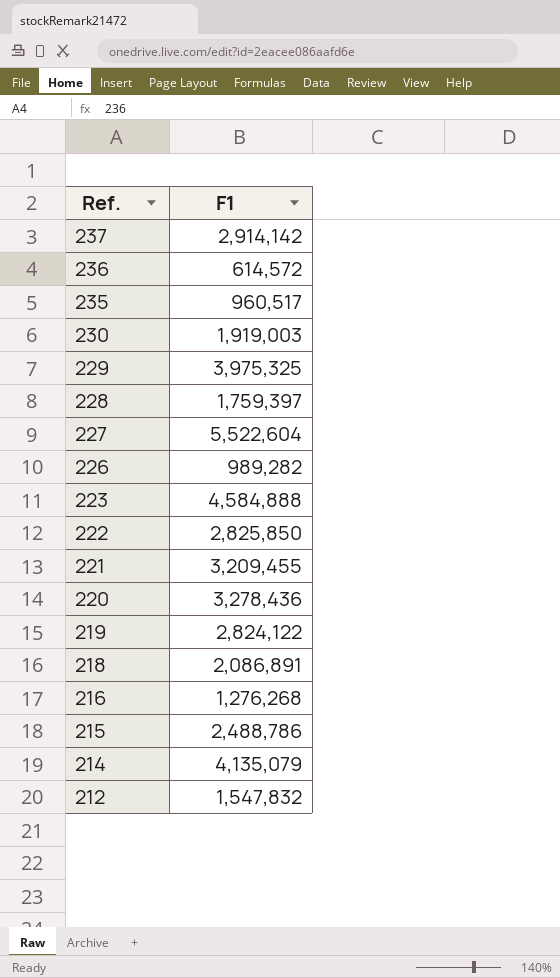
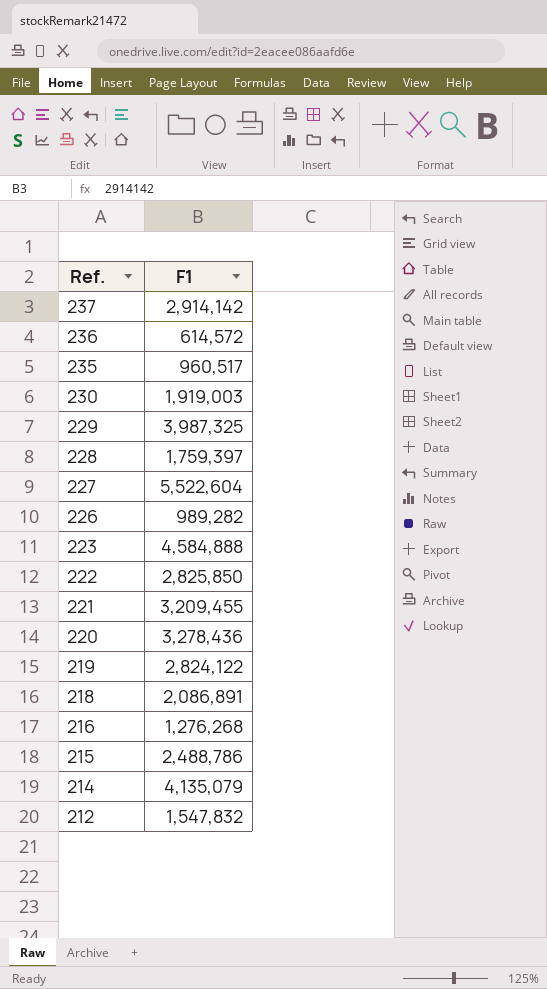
229 | F1: 3,975,325 -> 3,987,325

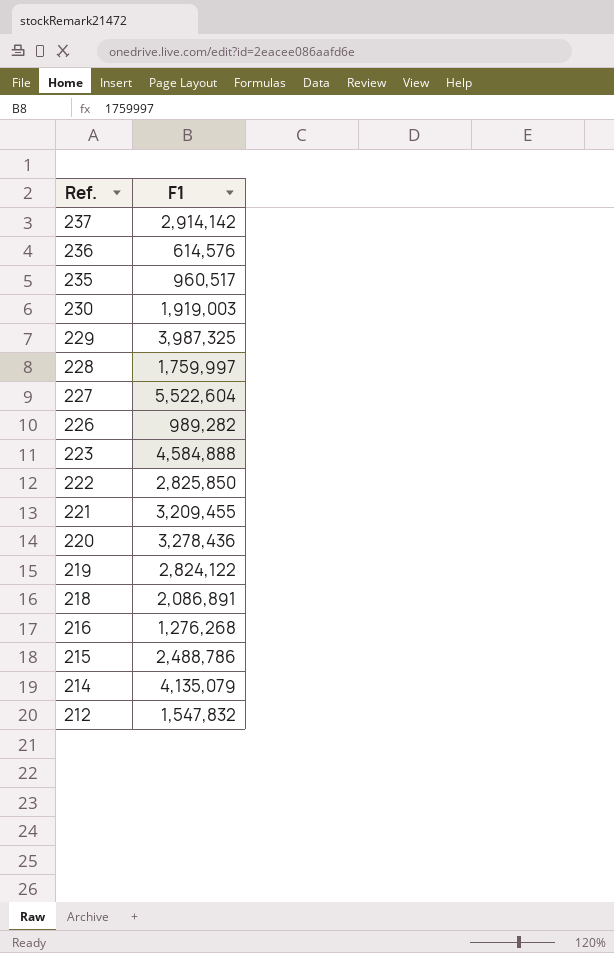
236 | F1: 614,572 -> 614,576
228 | F1: 1,759,397 -> 1,759,997

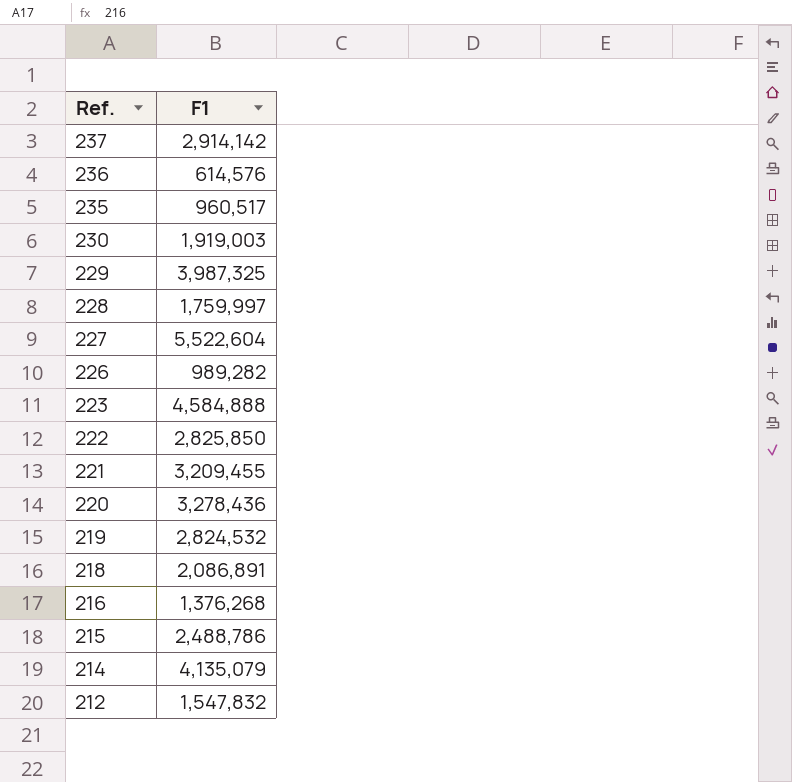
219 | F1: 2,824,122 -> 2,824,532
216 | F1: 1,276,268 -> 1,376,268

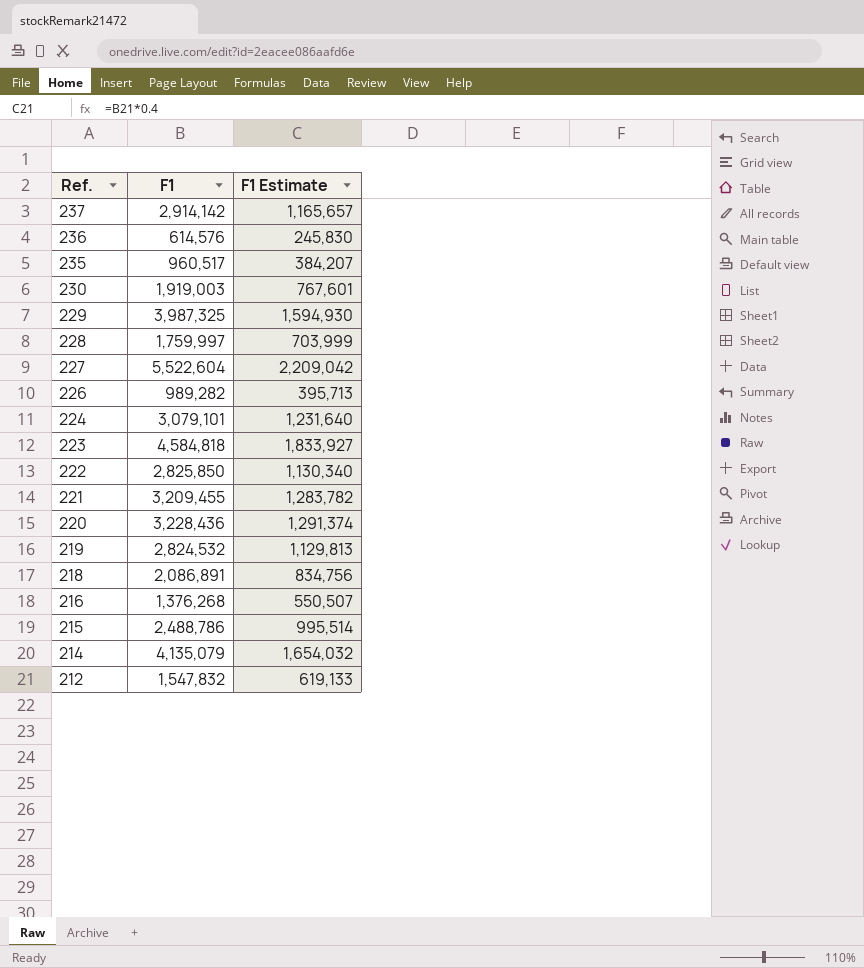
column F1 Estimate | formula: none -> [F1] * 0.4
row 224: none -> 3,079,101 | 1,231,640
223 | F1: 4,584,888 -> 4,584,818
220 | F1: 3,278,436 -> 3,228,436

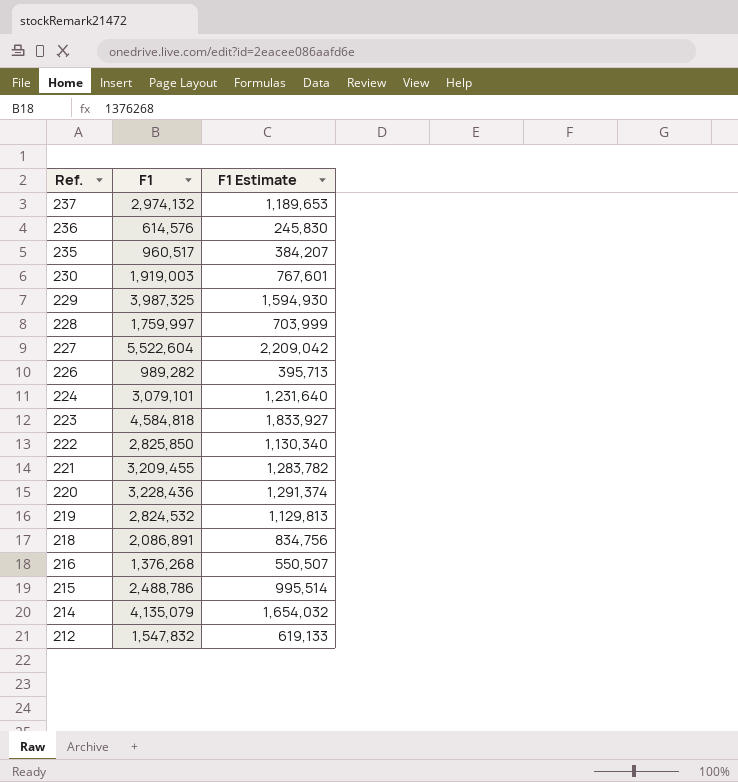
237 | F1: 2,914,142 -> 2,974,132
237 | F1 Estimate: 1,165,657 -> 1,189,653

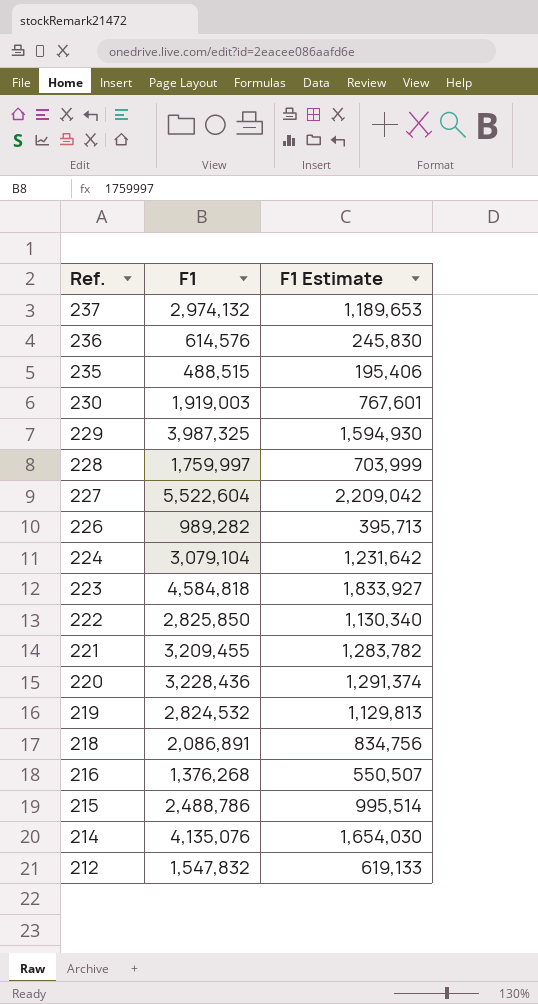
235 | F1: 960,517 -> 488,515
235 | F1 Estimate: 384,207 -> 195,406
224 | F1: 3,079,101 -> 3,079,104
224 | F1 Estimate: 1,231,640 -> 1,231,642
214 | F1: 4,135,079 -> 4,135,076
214 | F1 Estimate: 1,654,032 -> 1,654,030

